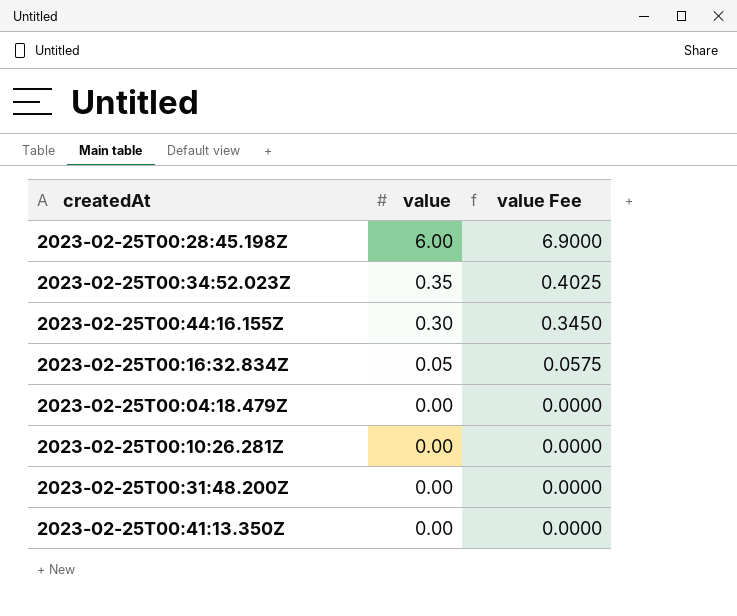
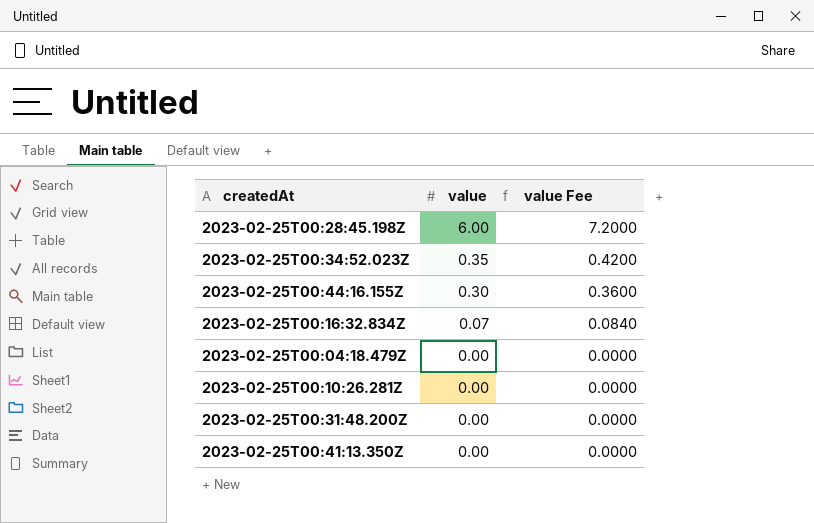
column value Fee | formula: [value] * 1.15 -> [value] * 1.2
2023-02-25T00:16:32.834Z | value: 0.05 -> 0.07

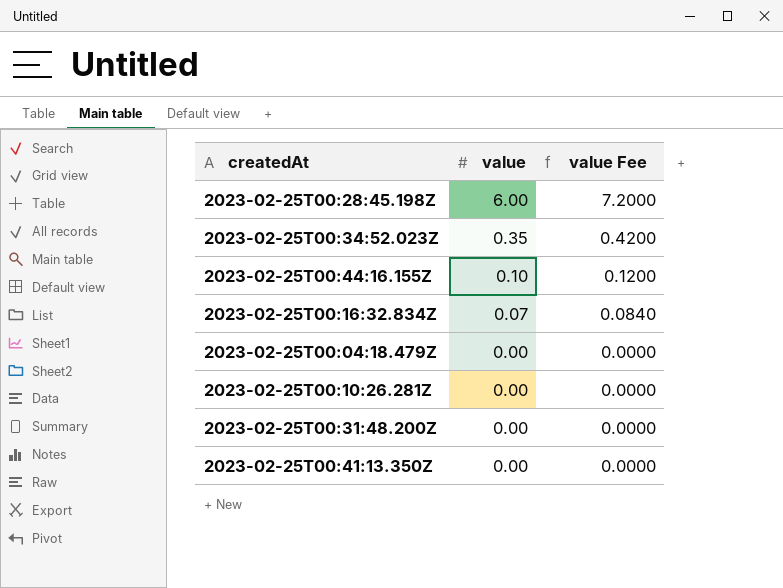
2023-02-25T00:44:16.155Z | value: 0.30 -> 0.10
2023-02-25T00:44:16.155Z | value Fee: 0.3600 -> 0.1200

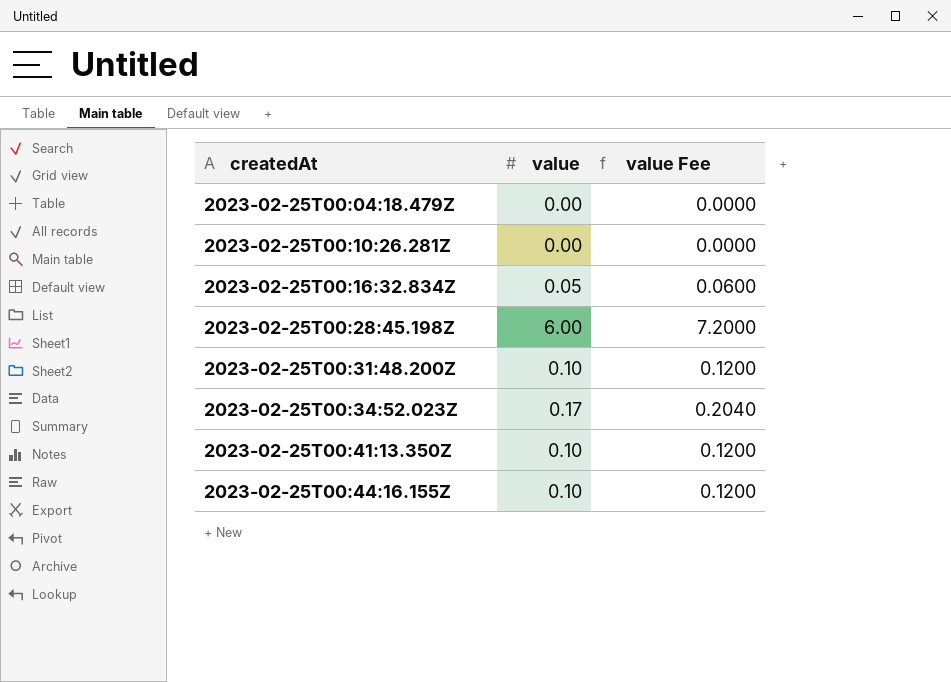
row order: value descending -> createdAt ascending
2023-02-25T00:16:32.834Z | value: 0.07 -> 0.05
2023-02-25T00:16:32.834Z | value Fee: 0.0840 -> 0.0600
2023-02-25T00:31:48.200Z | value: 0.00 -> 0.10
2023-02-25T00:31:48.200Z | value Fee: 0.0000 -> 0.1200
2023-02-25T00:34:52.023Z | value: 0.35 -> 0.17
2023-02-25T00:34:52.023Z | value Fee: 0.4200 -> 0.2040
2023-02-25T00:41:13.350Z | value: 0.00 -> 0.10
2023-02-25T00:41:13.350Z | value Fee: 0.0000 -> 0.1200

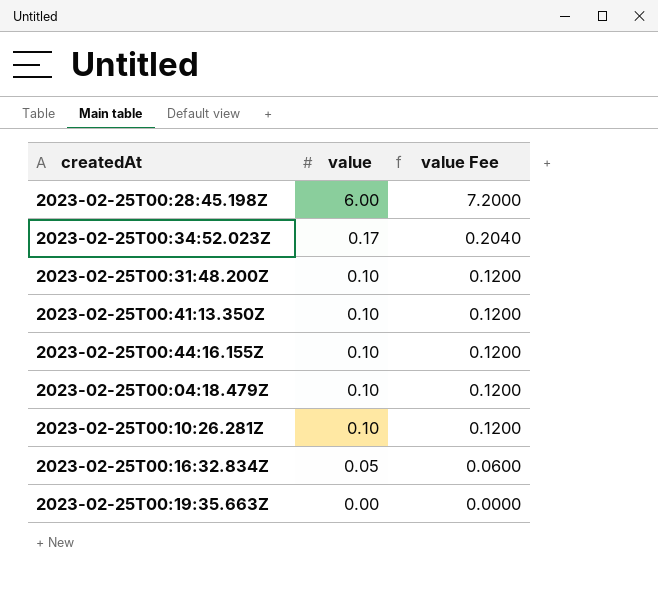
row order: createdAt ascending -> value descending
2023-02-25T00:04:18.479Z | value: 0.00 -> 0.10
2023-02-25T00:04:18.479Z | value Fee: 0.0000 -> 0.1200
2023-02-25T00:10:26.281Z | value: 0.00 -> 0.10
2023-02-25T00:10:26.281Z | value Fee: 0.0000 -> 0.1200
row 2023-02-25T00:19:35.663Z: none -> 0.00 | 0.0000

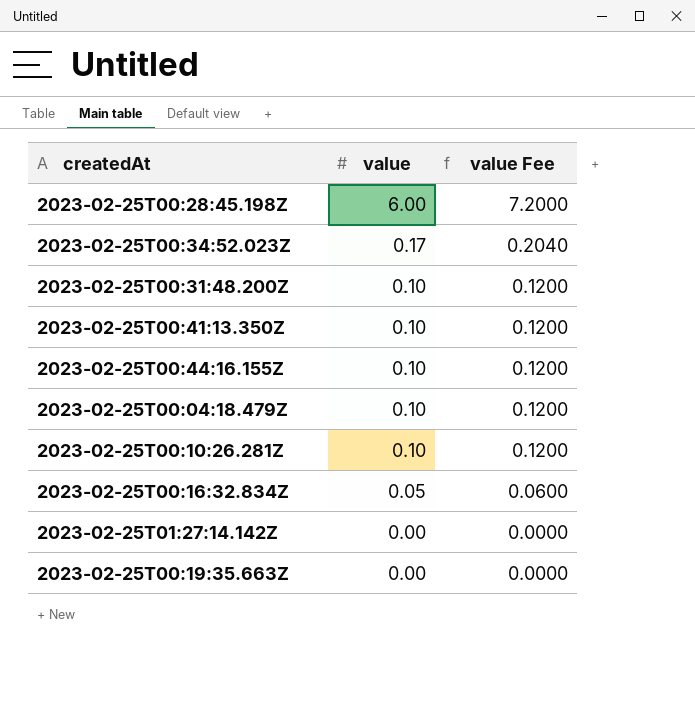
row 2023-02-25T01:27:14.142Z: none -> 0.00 | 0.0000

